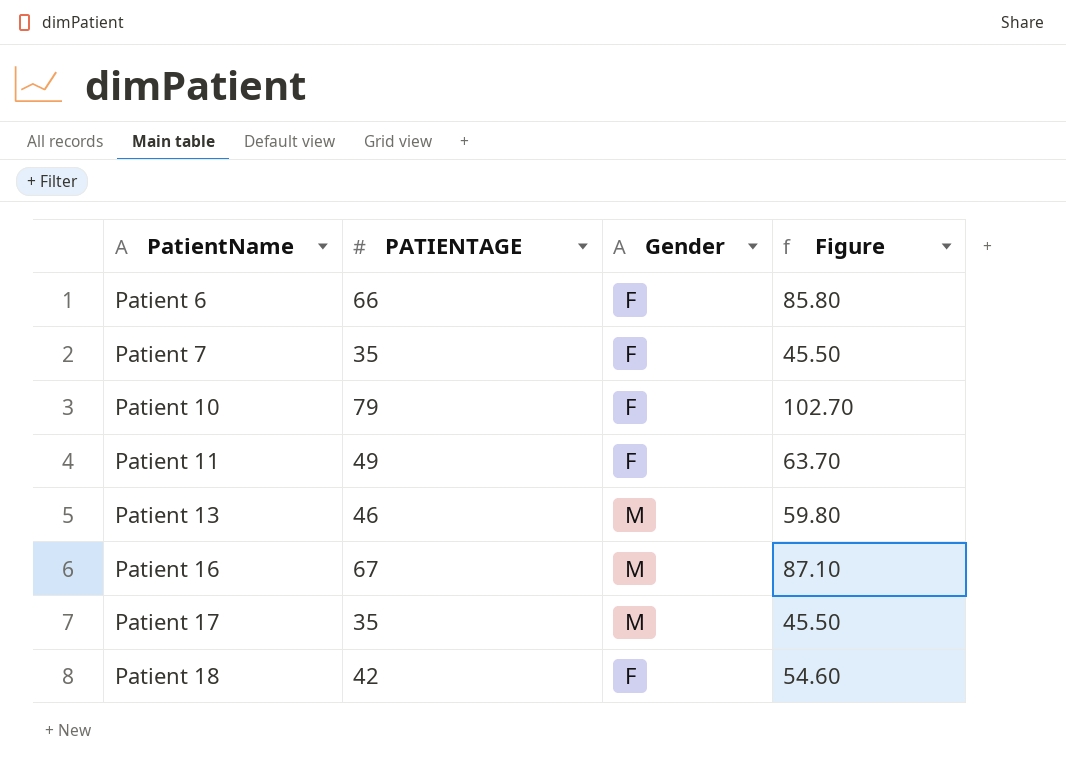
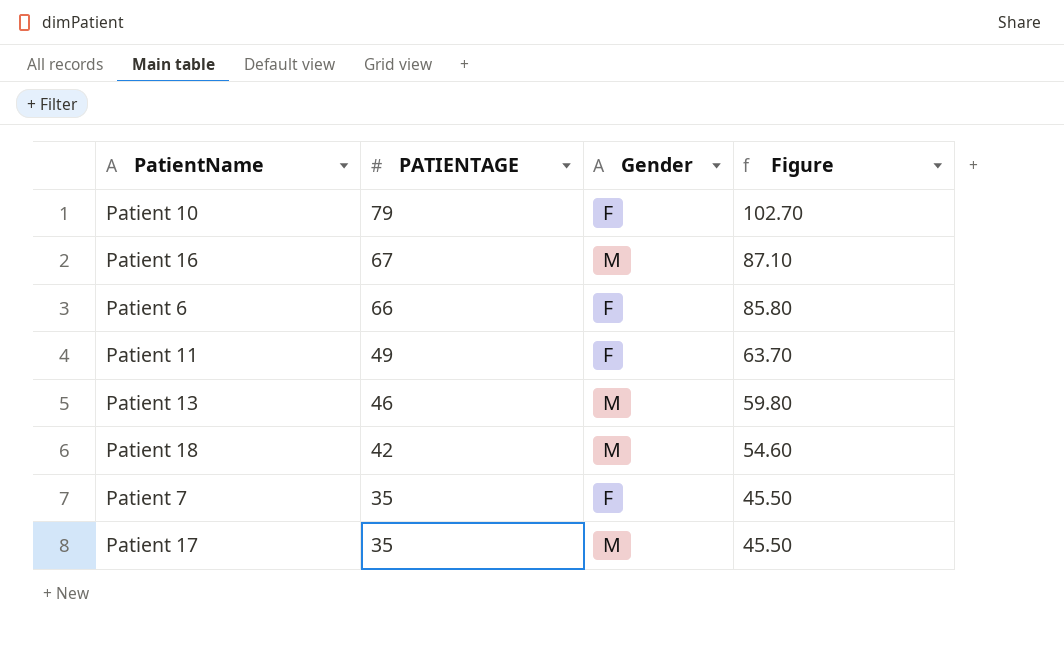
row order: PatientName ascending -> PATIENTAGE descending
Patient 18 | Gender: F -> M

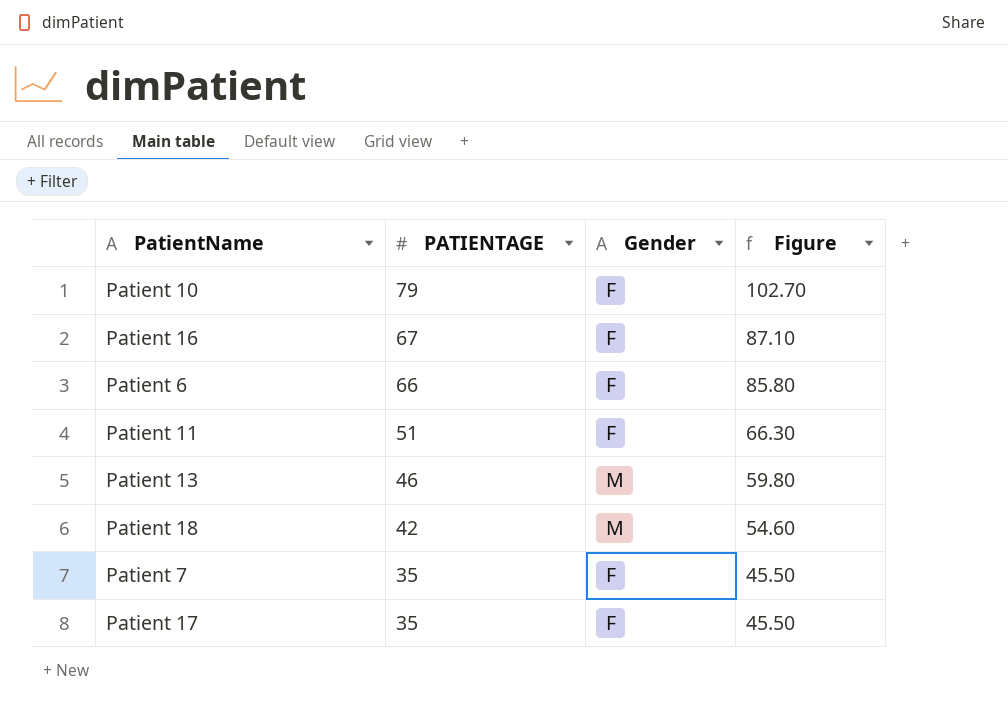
Patient 16 | Gender: M -> F
Patient 11 | PATIENTAGE: 49 -> 51
Patient 11 | Figure: 63.70 -> 66.30
Patient 17 | Gender: M -> F

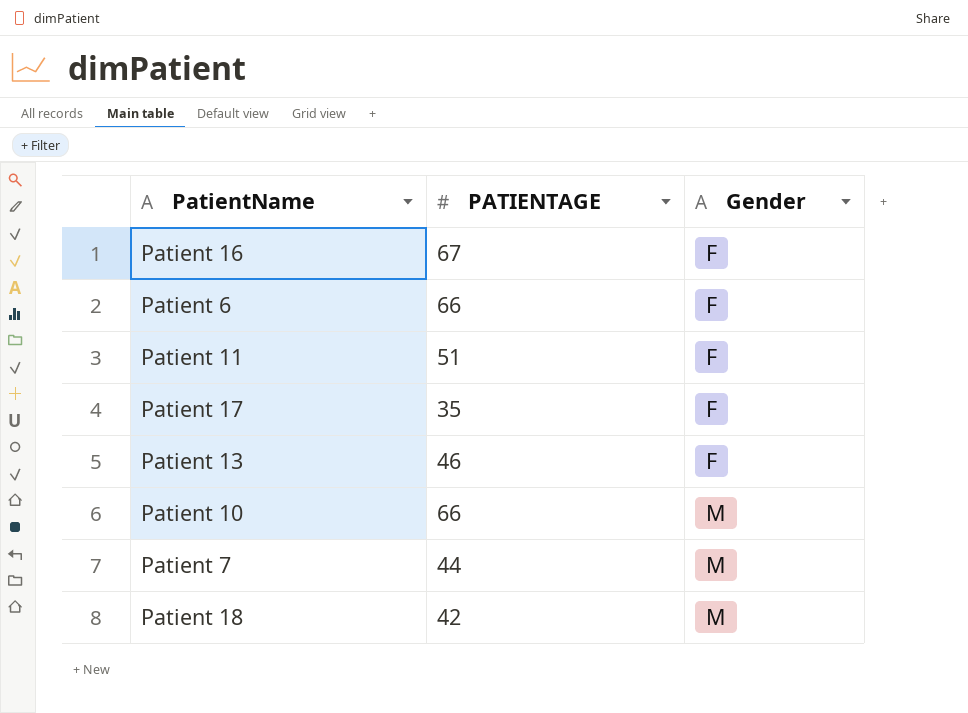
row order: PATIENTAGE descending -> Gender ascending
column Figure | formula: [PATIENTAGE] * 1.3 -> none
Patient 13 | Gender: M -> F
Patient 10 | PATIENTAGE: 79 -> 66
Patient 10 | Gender: F -> M
Patient 7 | PATIENTAGE: 35 -> 44
Patient 7 | Gender: F -> M

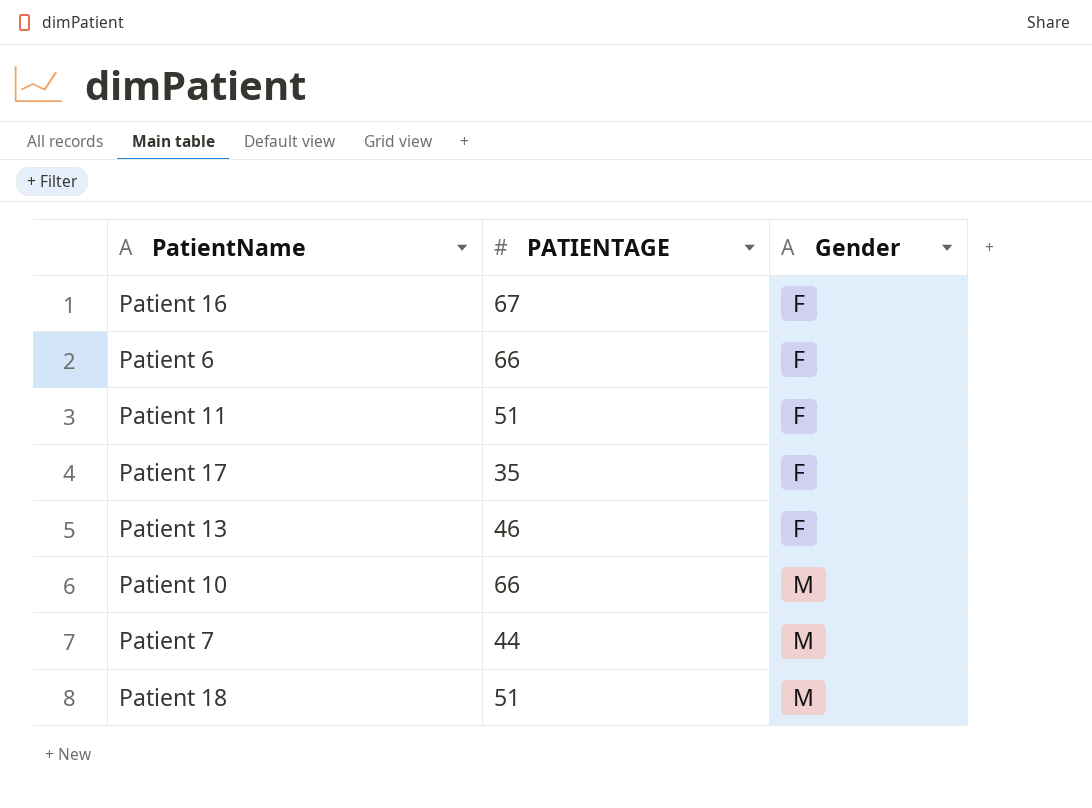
Patient 18 | PATIENTAGE: 42 -> 51

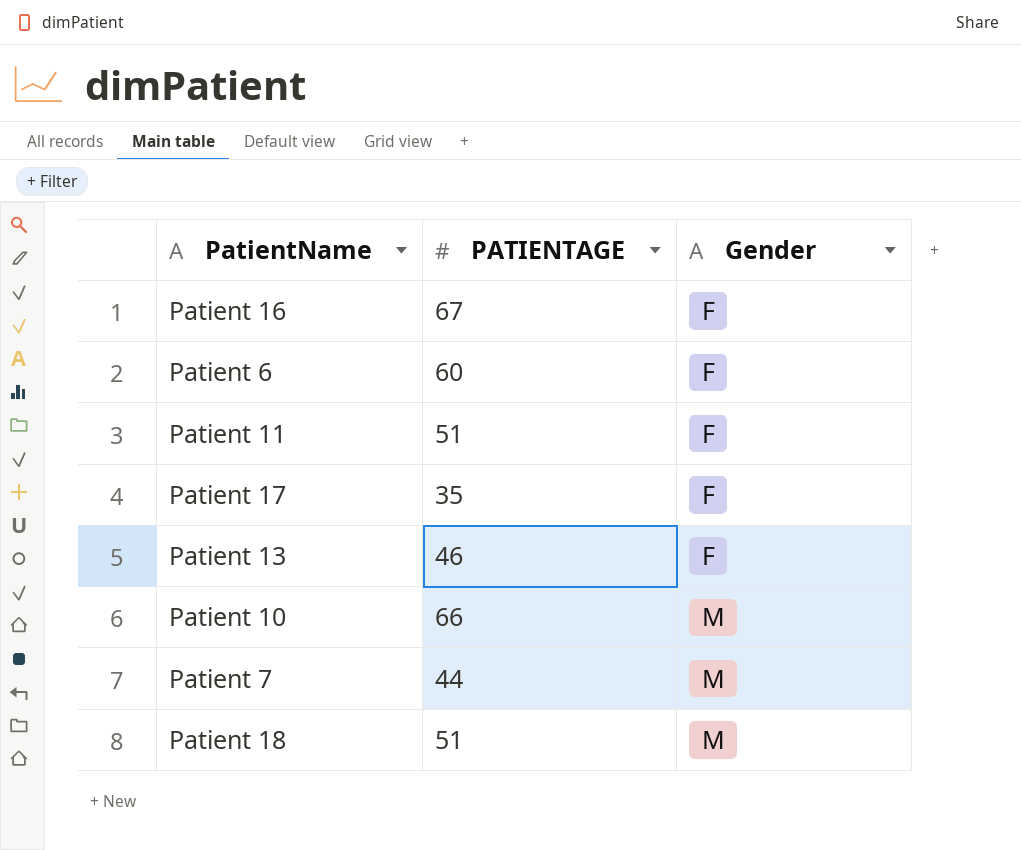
Patient 6 | PATIENTAGE: 66 -> 60

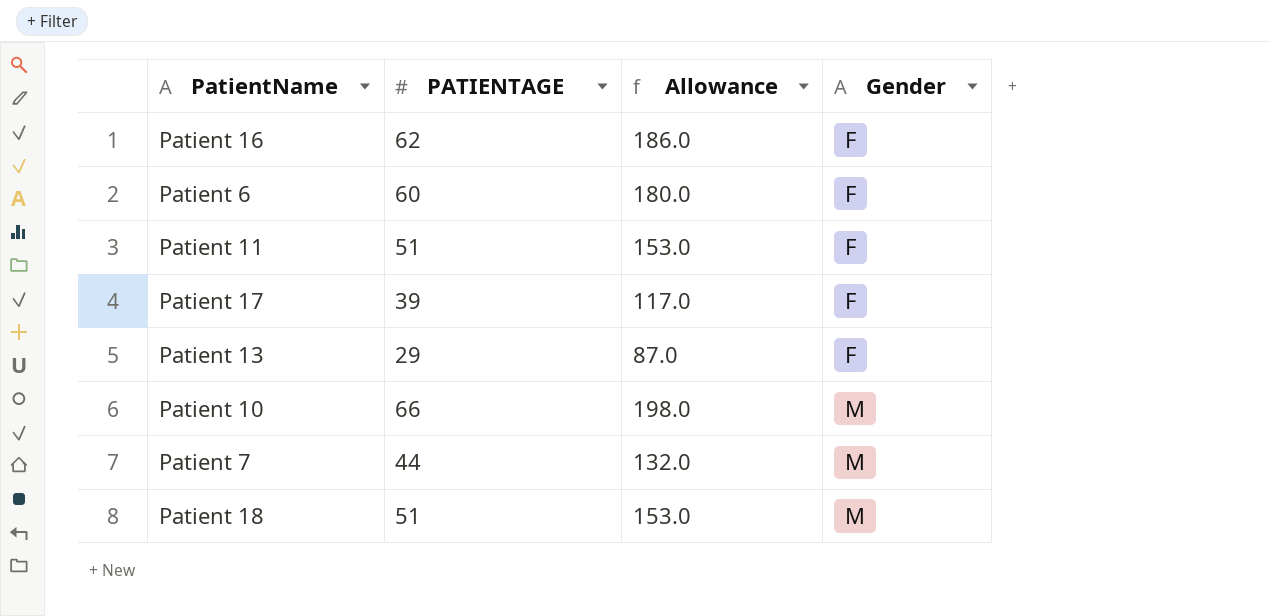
column Allowance | formula: none -> [PATIENTAGE] * 3
Patient 16 | PATIENTAGE: 67 -> 62
Patient 17 | PATIENTAGE: 35 -> 39
Patient 13 | PATIENTAGE: 46 -> 29

